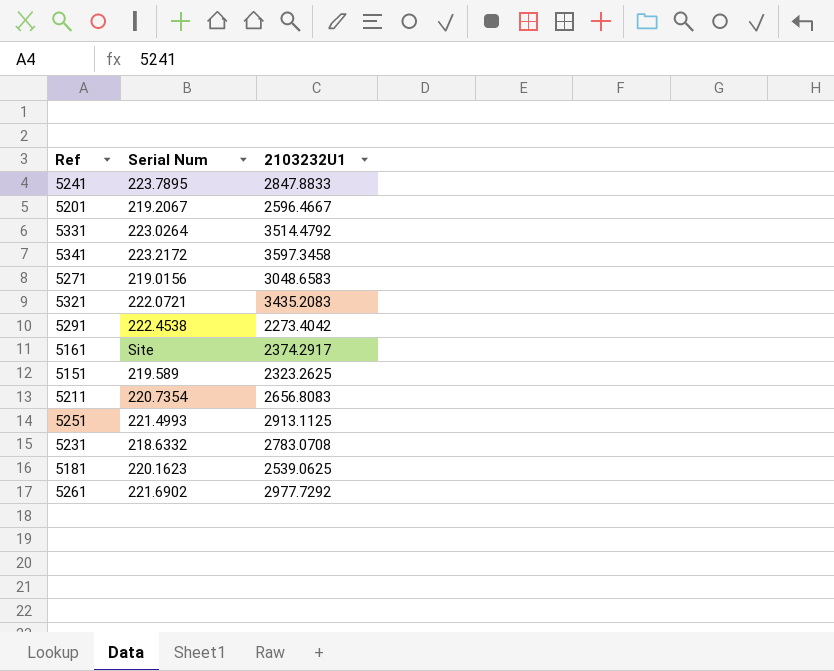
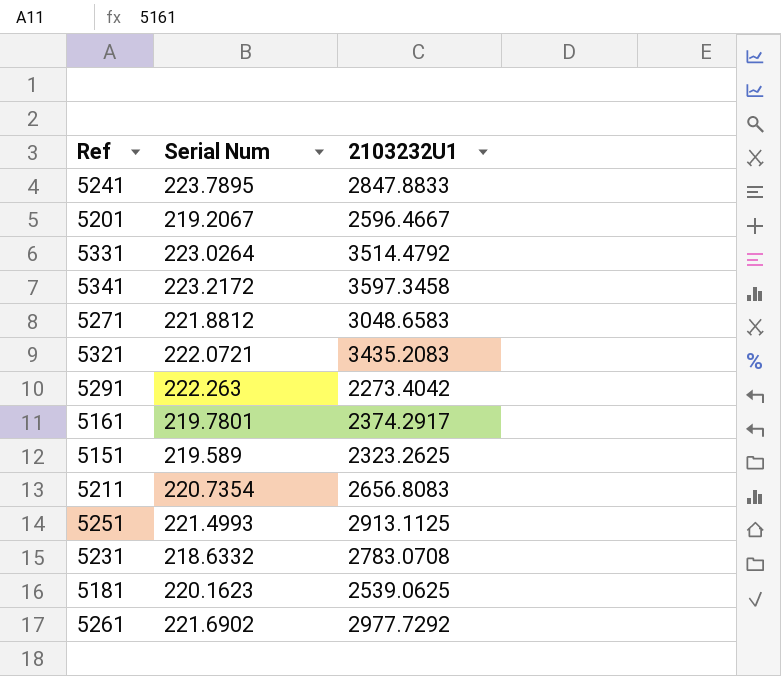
5271 | Serial Num: 219.0156 -> 221.8812
5291 | Serial Num: 222.4538 -> 222.263
5161 | Serial Num: Site -> 219.7801

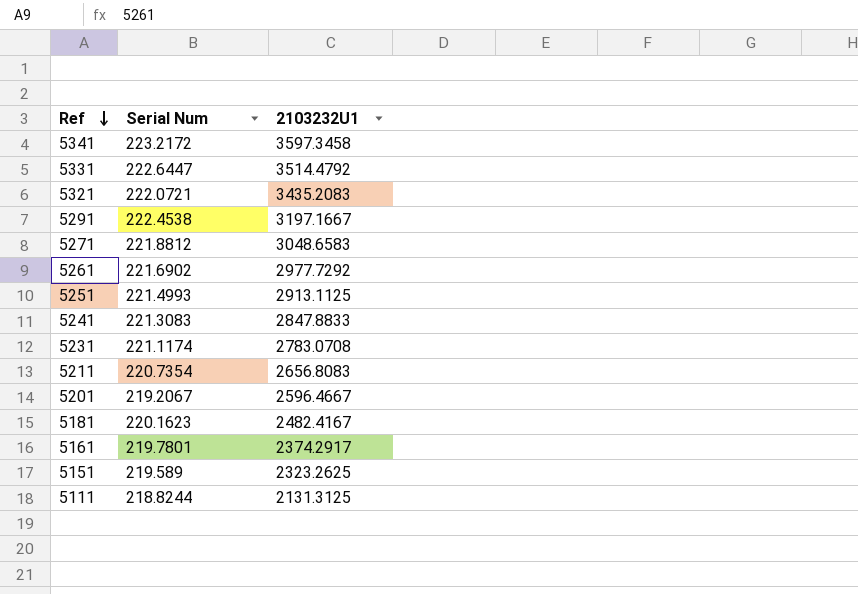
row order: none -> Ref descending
5331 | Serial Num: 223.0264 -> 222.6447
5291 | Serial Num: 222.263 -> 222.4538
5291 | 2103232U1: 2273.4042 -> 3197.1667
5241 | Serial Num: 223.7895 -> 221.3083
5231 | Serial Num: 218.6332 -> 221.1174
5181 | 2103232U1: 2539.0625 -> 2482.4167
row 5111: none -> 218.8244 | 2131.3125

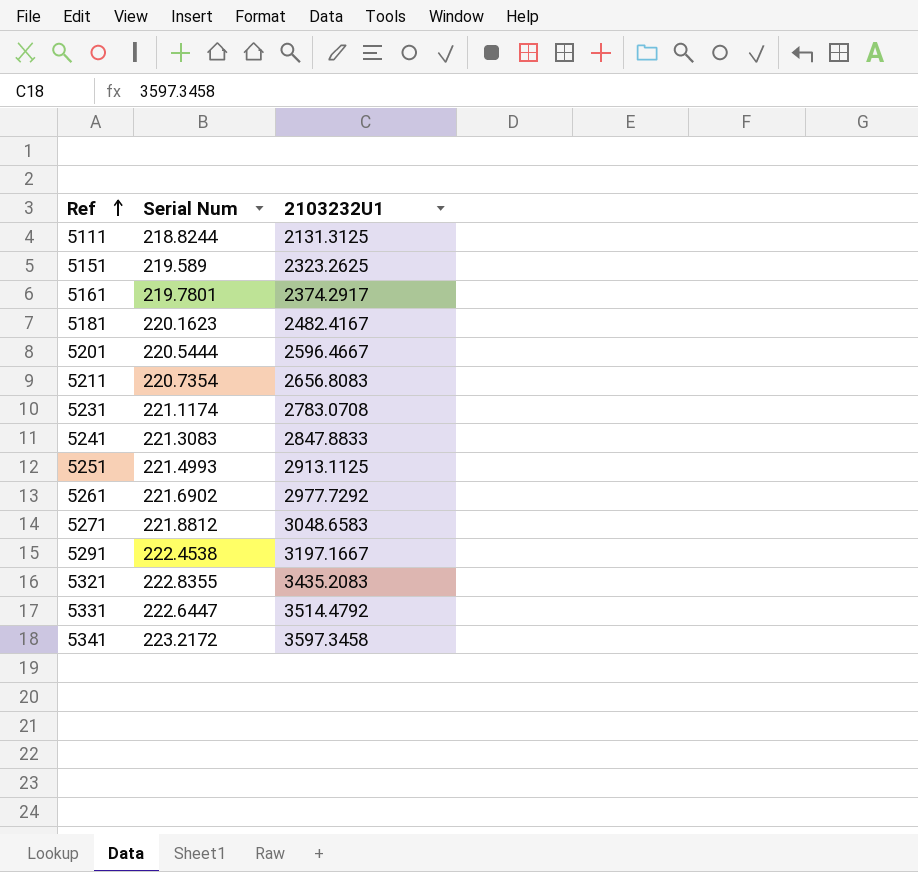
row order: Ref descending -> Ref ascending
5201 | Serial Num: 219.2067 -> 220.5444
5321 | Serial Num: 222.0721 -> 222.8355

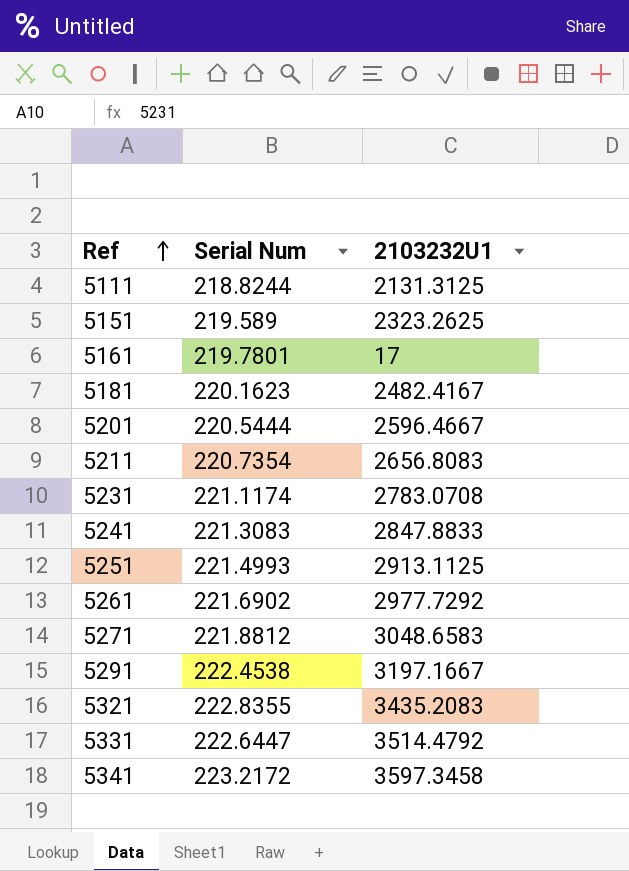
5161 | 2103232U1: 2374.2917 -> 17

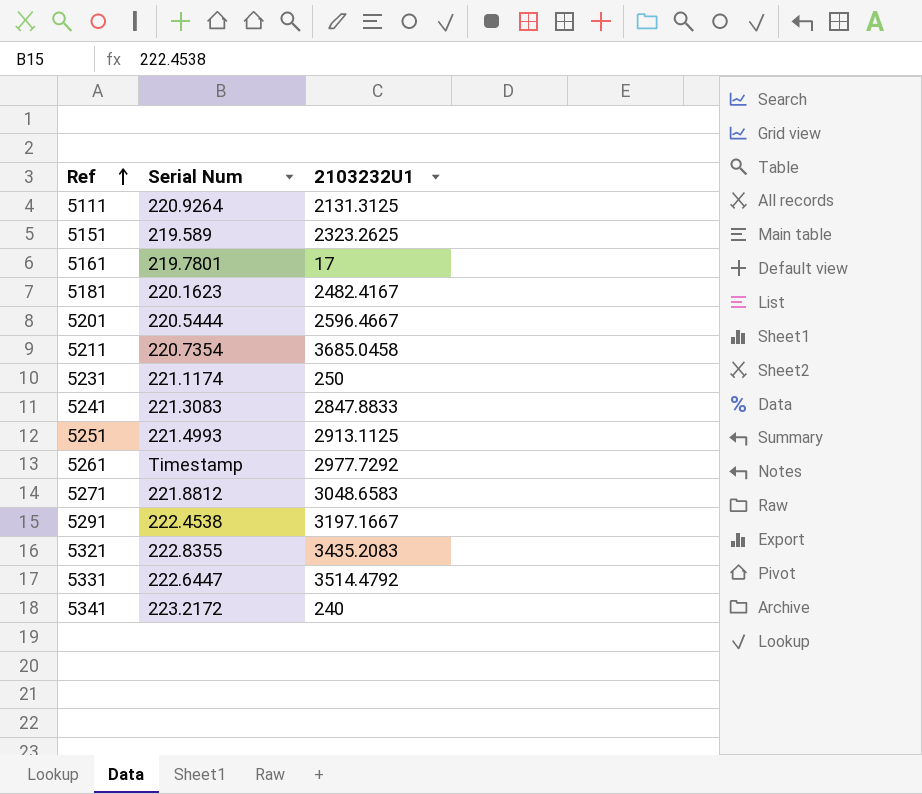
5111 | Serial Num: 218.8244 -> 220.9264
5211 | 2103232U1: 2656.8083 -> 3685.0458
5231 | 2103232U1: 2783.0708 -> 250
5261 | Serial Num: 221.6902 -> Timestamp
5341 | 2103232U1: 3597.3458 -> 240

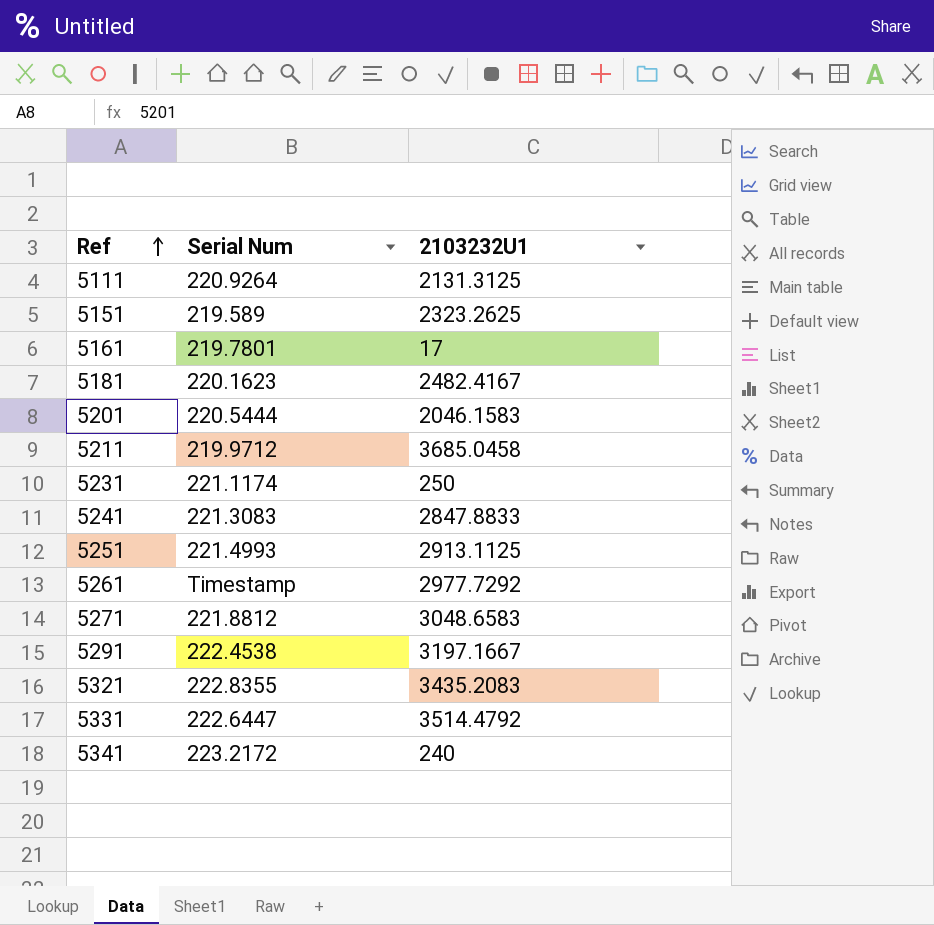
5201 | 2103232U1: 2596.4667 -> 2046.1583
5211 | Serial Num: 220.7354 -> 219.9712

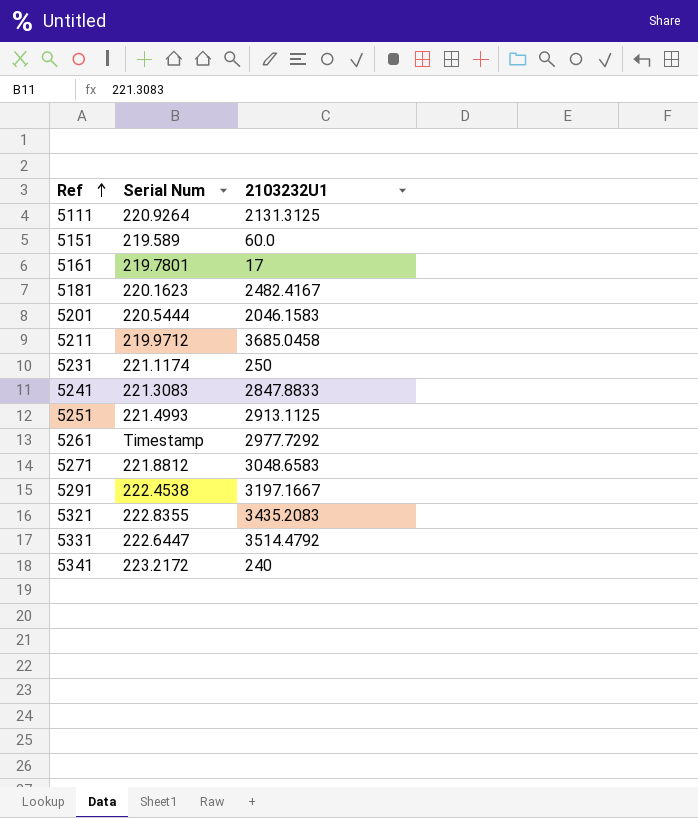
5151 | 2103232U1: 2323.2625 -> 60.0

